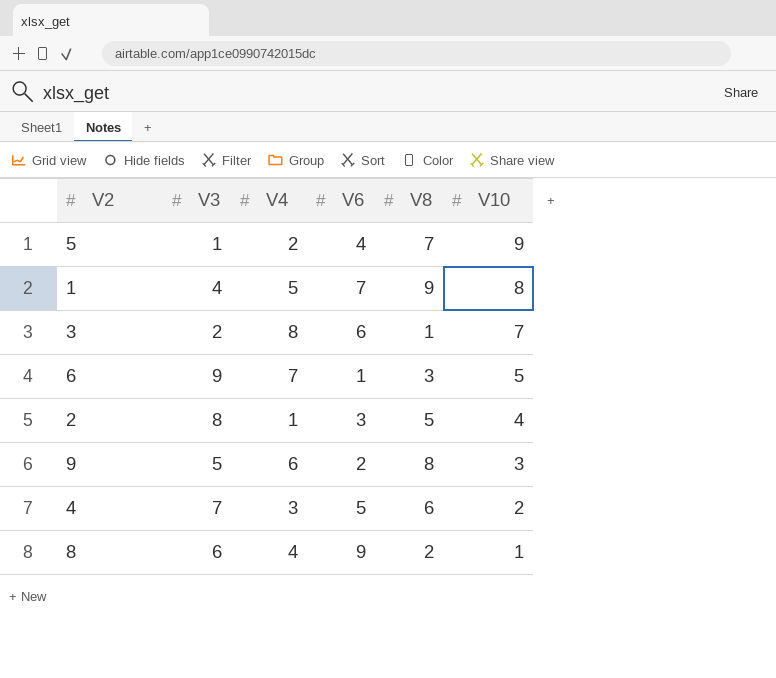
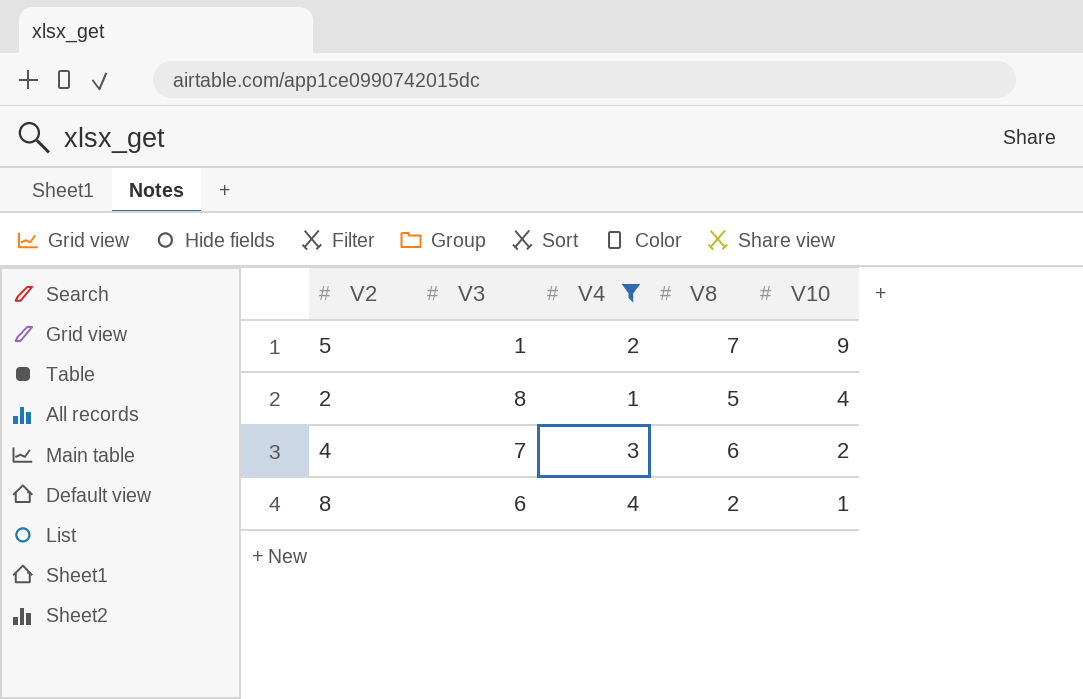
filter: none -> V4 <= 4
column V6 | position: 4 -> none

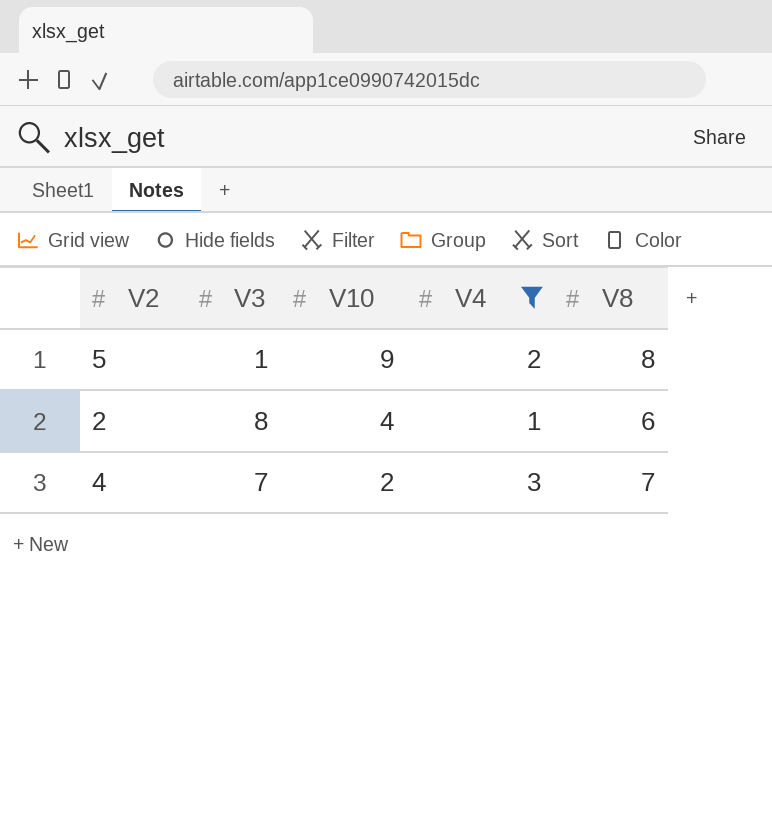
column V10 | position: 5 -> 3
row 8: 6 | 4 | 2 | 1 -> none
5 | V8: 7 -> 8
2 | V8: 5 -> 6
4 | V8: 6 -> 7

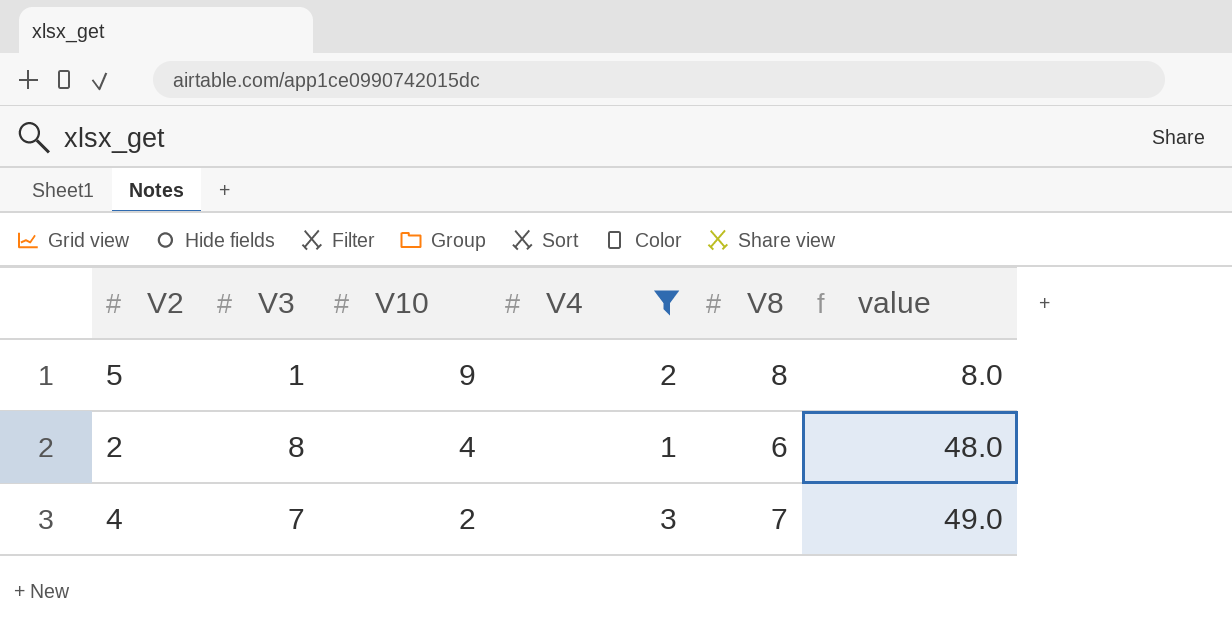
column value | formula: none -> [V3] * [V8]

